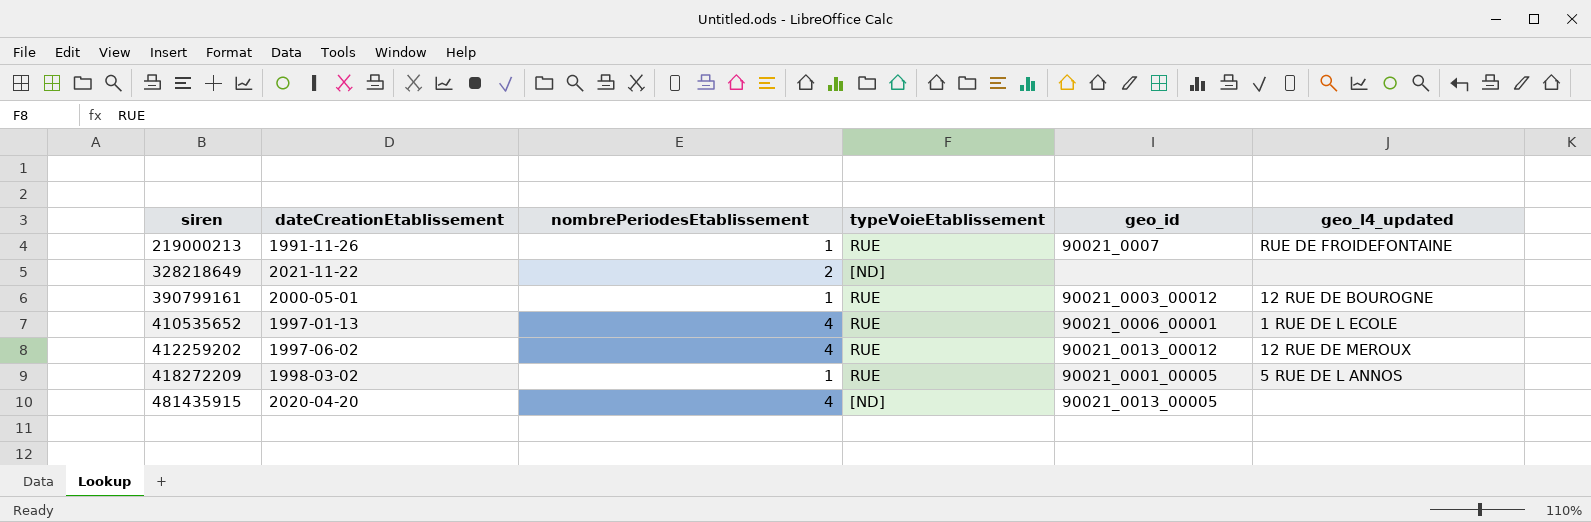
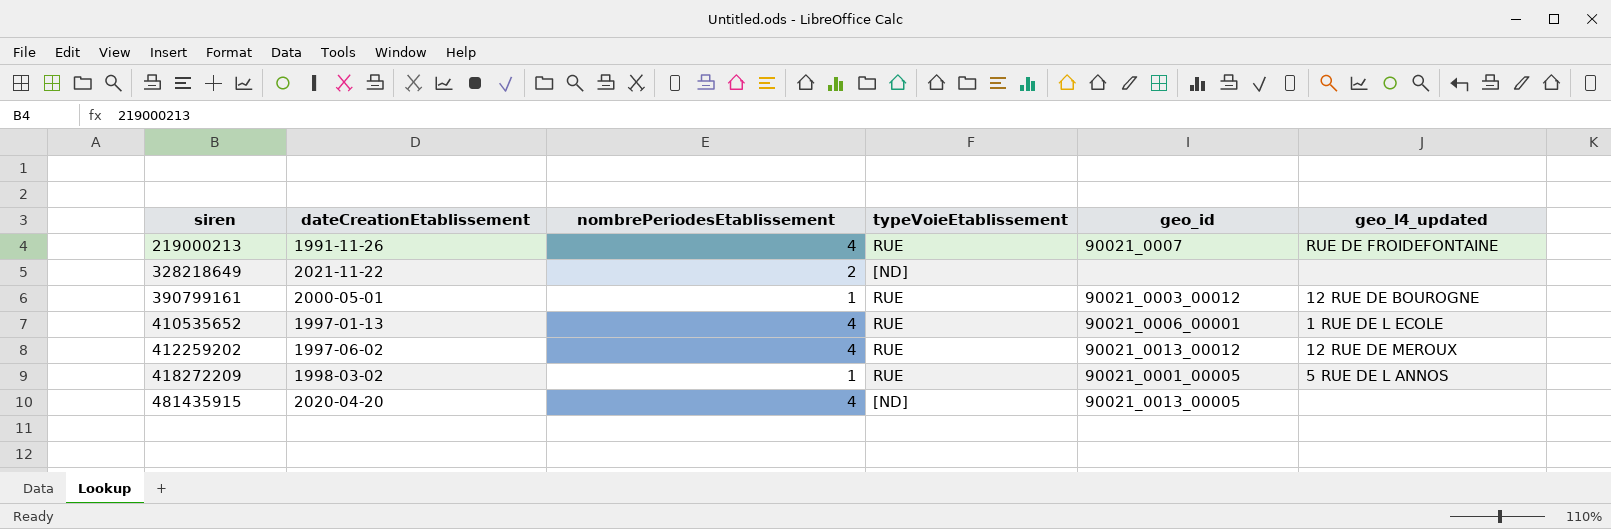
219000213 | nombrePeriodesEtablissement: 1 -> 4

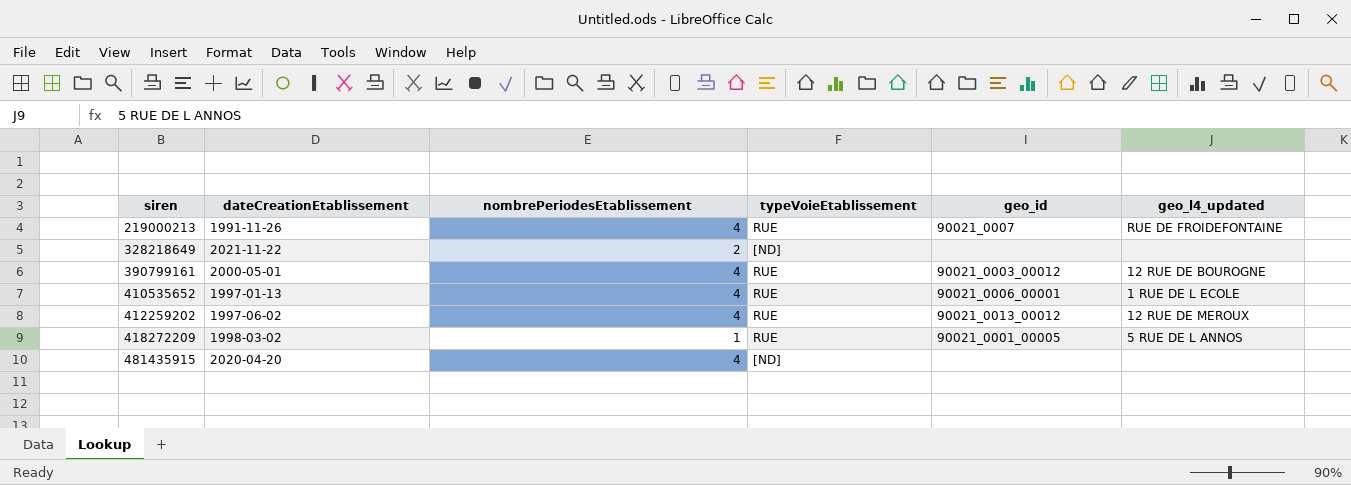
390799161 | nombrePeriodesEtablissement: 1 -> 4
481435915 | geo_id: 90021_0013_00005 -> none

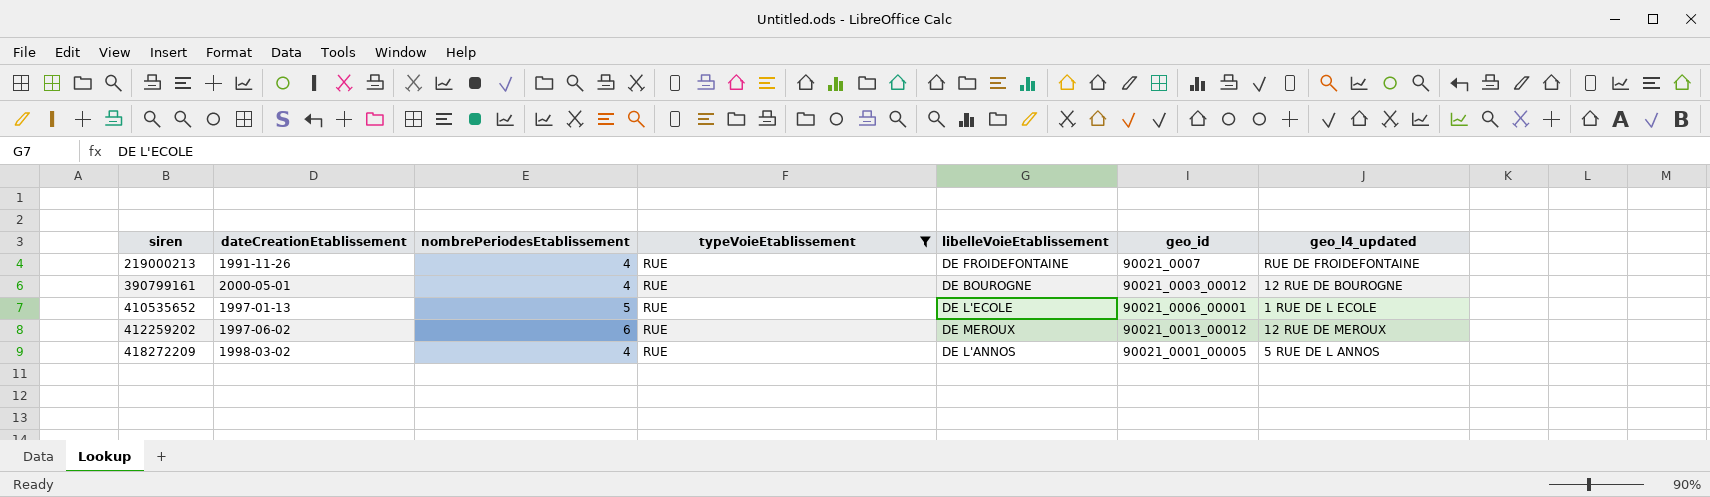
filter: none -> typeVoieEtablissement = RUE
column libelleVoieEtablissement | position: none -> 5
410535652 | nombrePeriodesEtablissement: 4 -> 5
412259202 | nombrePeriodesEtablissement: 4 -> 6
418272209 | nombrePeriodesEtablissement: 1 -> 4

